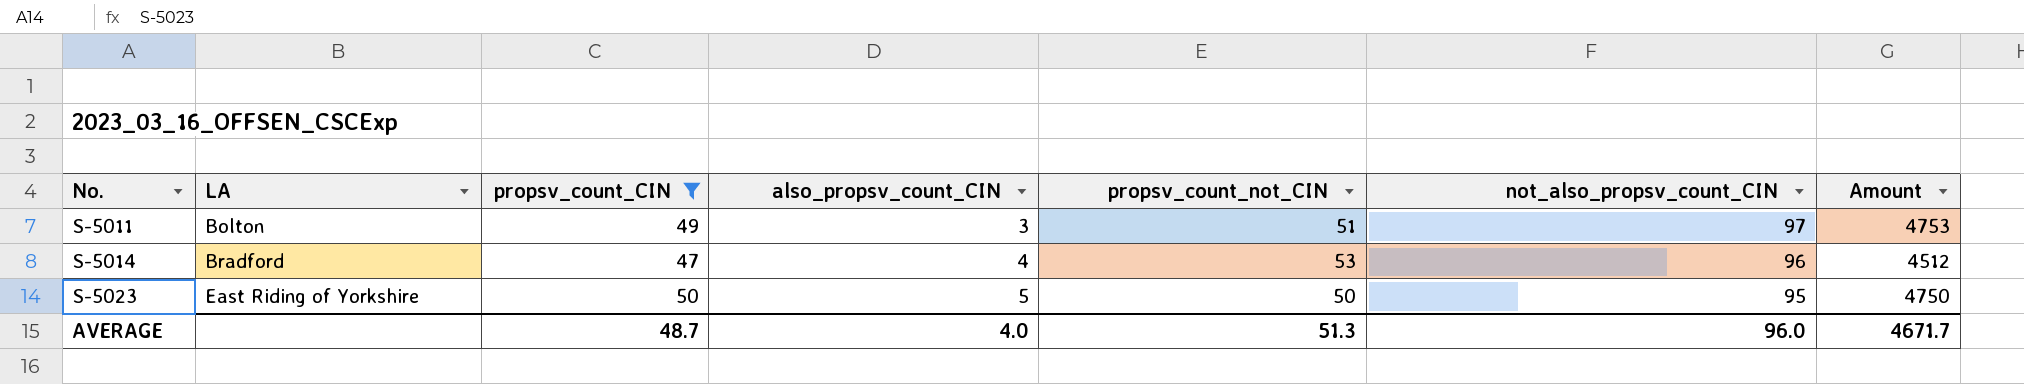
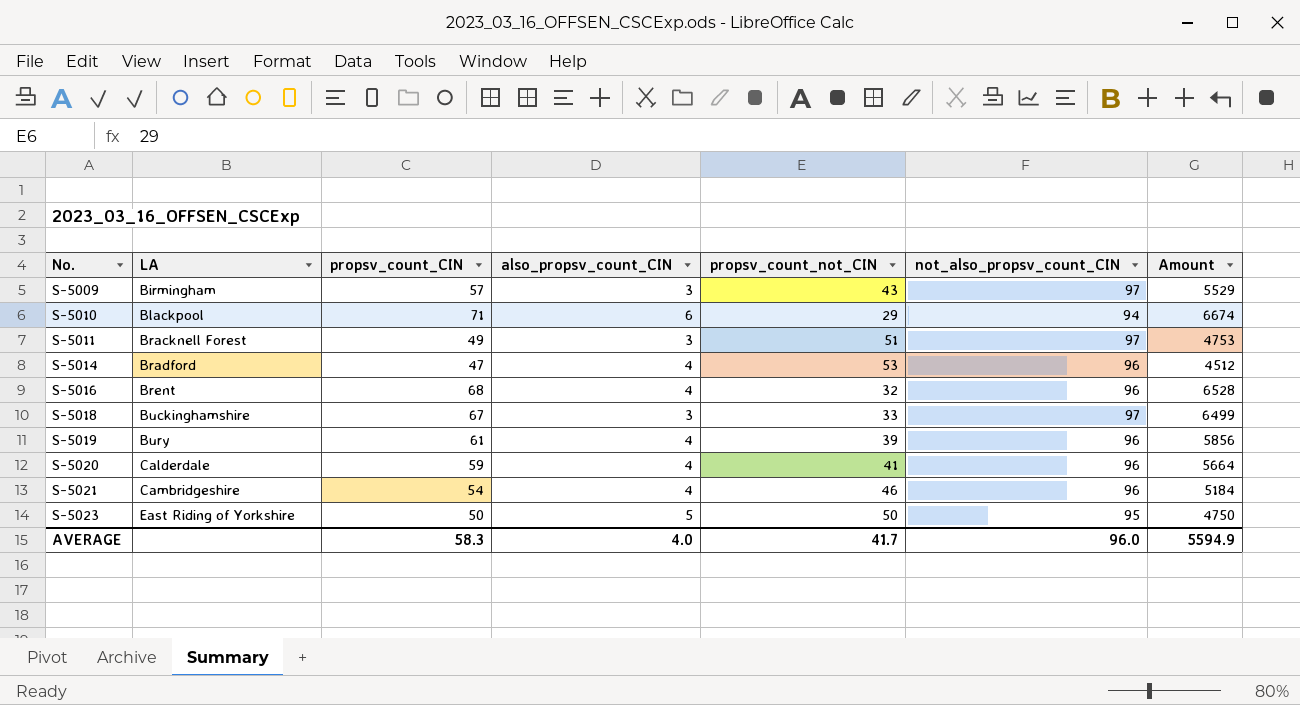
filter: propsv_count_CIN <= 50 -> none
S-5011 | LA: Bolton -> Bracknell Forest
AVERAGE | propsv_count_CIN: 48.7 -> 58.3
AVERAGE | propsv_count_not_CIN: 51.3 -> 41.7
AVERAGE | Amount: 4671.7 -> 5594.9

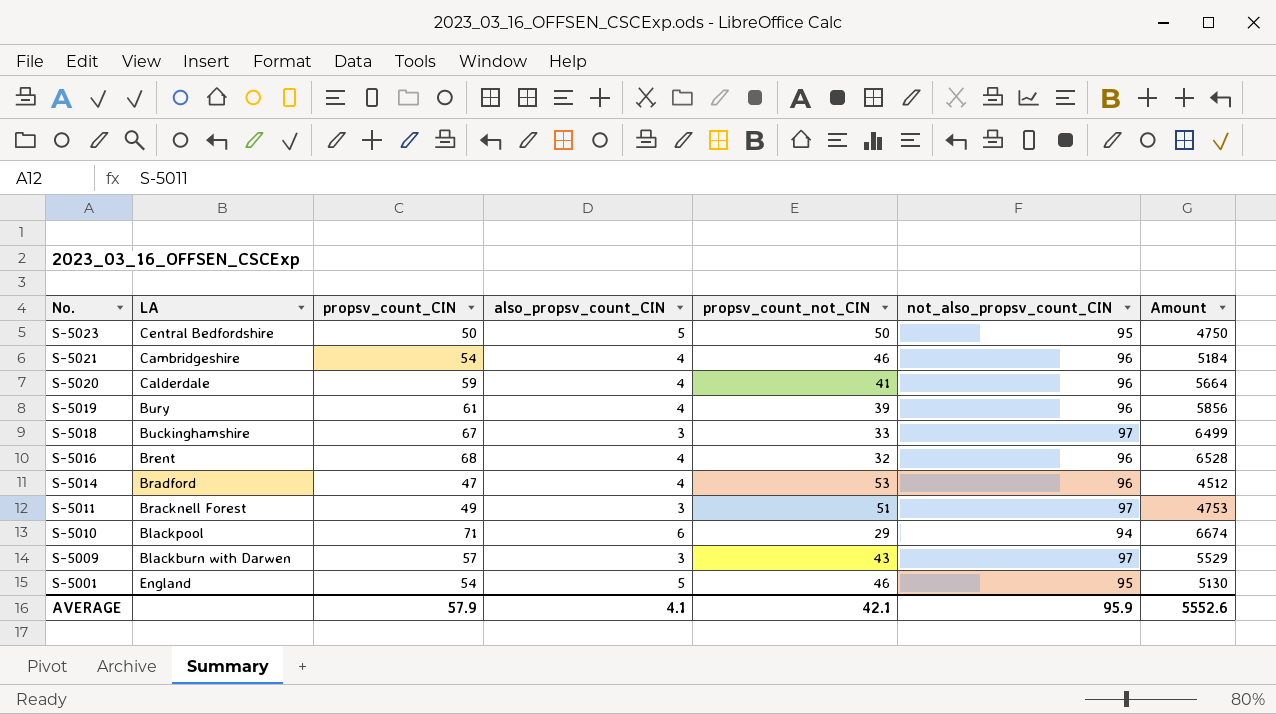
row order: No. ascending -> No. descending
S-5023 | LA: East Riding of Yorkshire -> Central Bedfordshire
S-5009 | LA: Birmingham -> Blackburn with Darwen
row S-5001: none -> England | 54 | 5 | 46 | 95 | 5130
AVERAGE | propsv_count_CIN: 58.3 -> 57.9
AVERAGE | also_propsv_count_CIN: 4.0 -> 4.1
AVERAGE | propsv_count_not_CIN: 41.7 -> 42.1
AVERAGE | not_also_propsv_count_CIN: 96.0 -> 95.9
AVERAGE | Amount: 5594.9 -> 5552.6

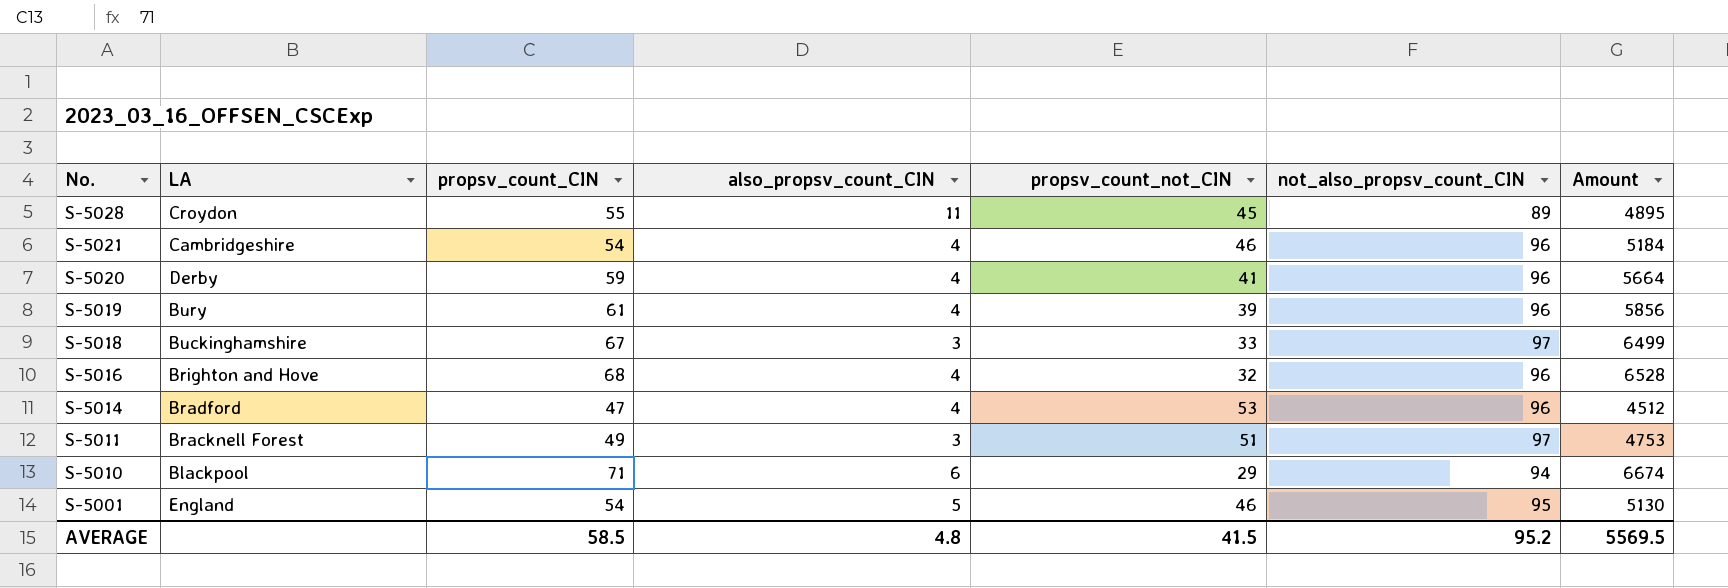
row S-5023: Central Bedfordshire | 50 | 5 | 50 | 95 | 4750 -> none
row S-5009: Blackburn with Darwen | 57 | 3 | 43 | 97 | 5529 -> none
row S-5028: none -> Croydon | 55 | 11 | 45 | 89 | 4895
S-5020 | LA: Calderdale -> Derby
S-5016 | LA: Brent -> Brighton and Hove
AVERAGE | propsv_count_CIN: 57.9 -> 58.5
AVERAGE | also_propsv_count_CIN: 4.1 -> 4.8
AVERAGE | propsv_count_not_CIN: 42.1 -> 41.5
AVERAGE | not_also_propsv_count_CIN: 95.9 -> 95.2
AVERAGE | Amount: 5552.6 -> 5569.5

